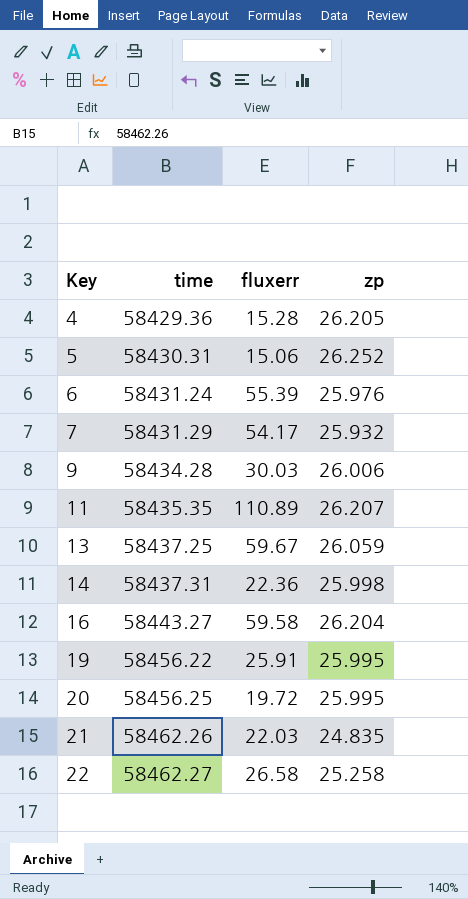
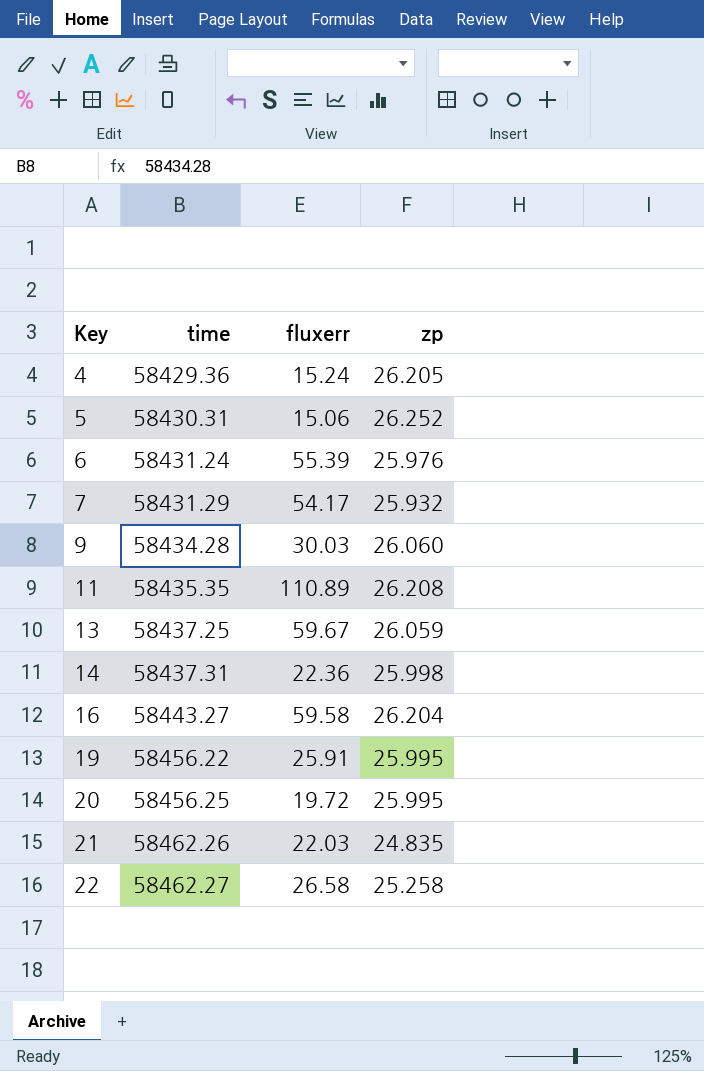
4 | fluxerr: 15.28 -> 15.24
9 | zp: 26.006 -> 26.060
11 | zp: 26.207 -> 26.208

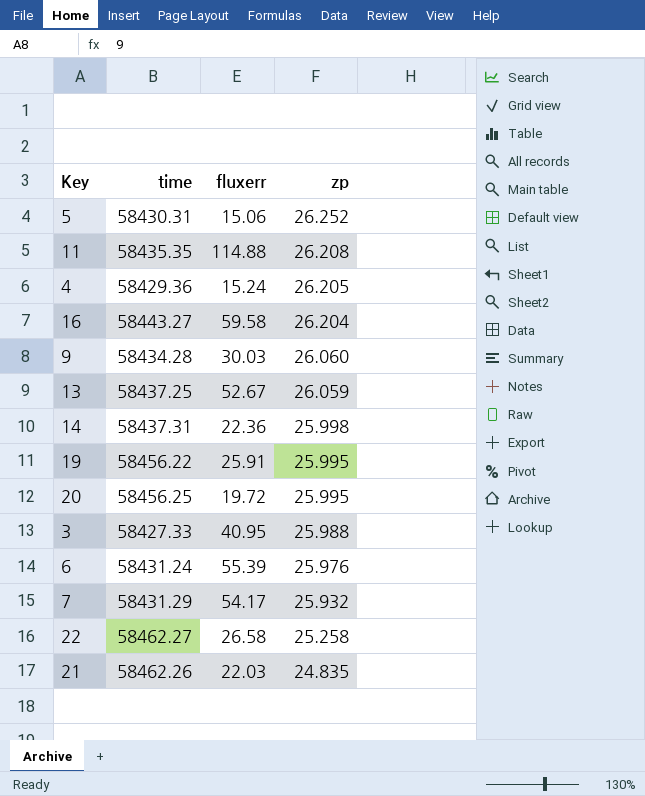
row order: Key ascending -> zp descending
11 | fluxerr: 110.89 -> 114.88
13 | fluxerr: 59.67 -> 52.67
row 3: none -> 58427.33 | 40.95 | 25.988

